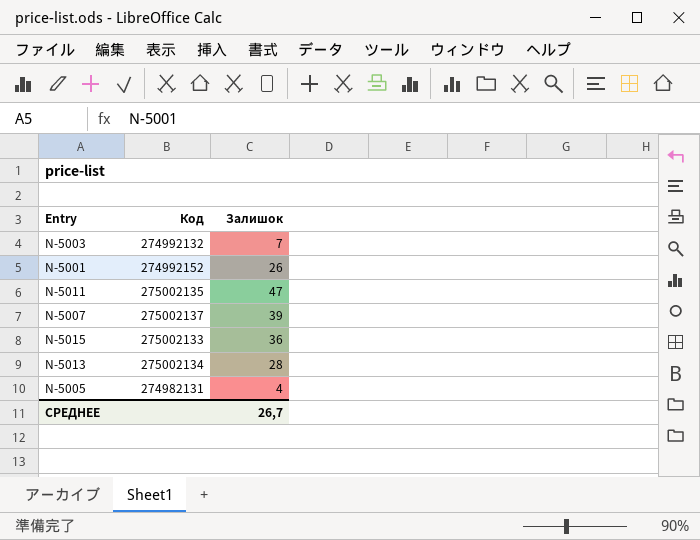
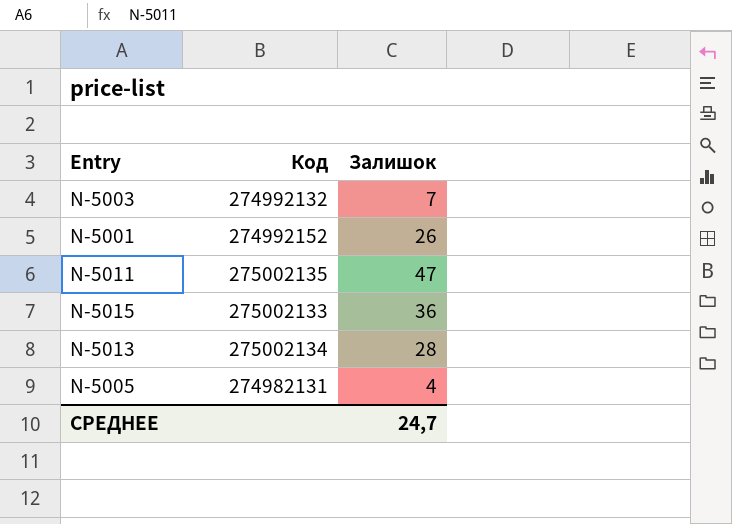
row N-5007: 275002137 | 39 -> none
СРЕДНЕЕ | Залишок: 26,7 -> 24,7

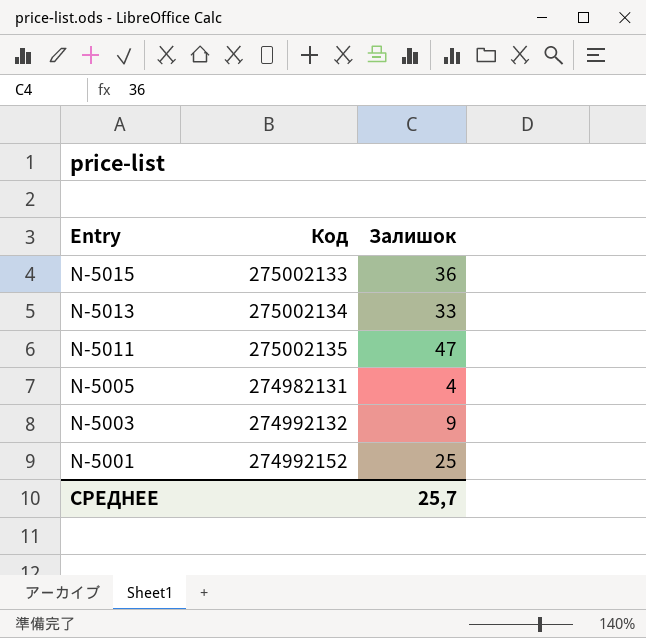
row order: none -> Entry descending
N-5013 | Залишок: 28 -> 33
N-5003 | Залишок: 7 -> 9
N-5001 | Залишок: 26 -> 25
СРЕДНЕЕ | Залишок: 24,7 -> 25,7

